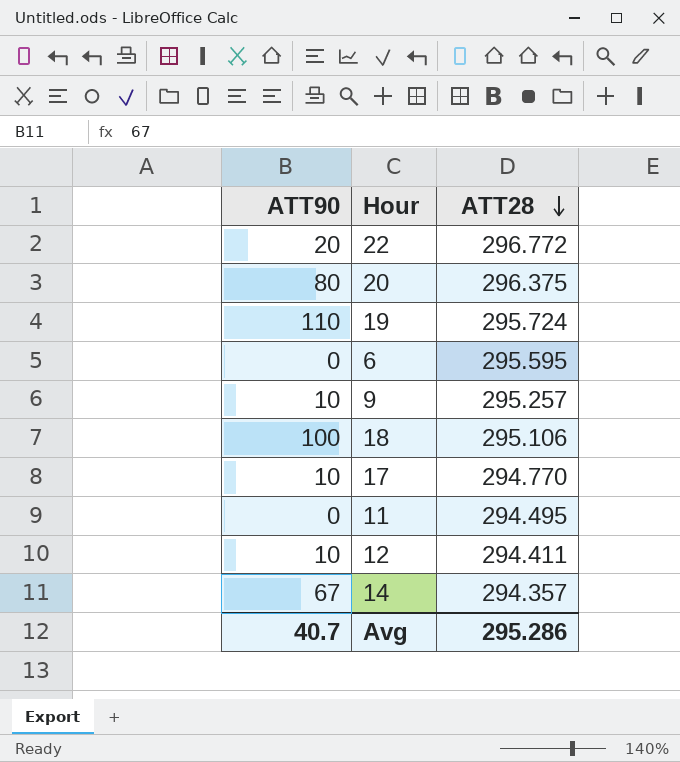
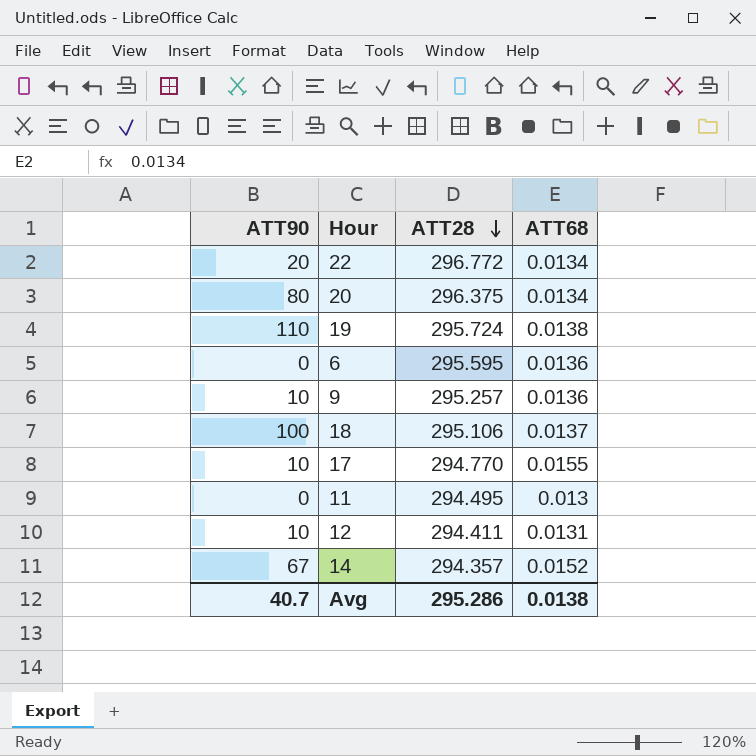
column ATT68 | position: none -> 4

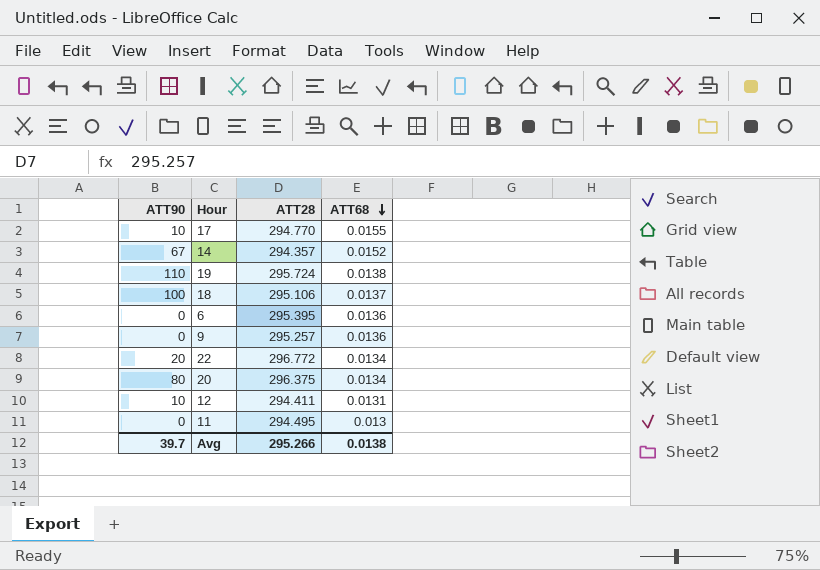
row order: ATT28 descending -> ATT68 descending
6 | ATT28: 295.595 -> 295.395
9 | ATT90: 10 -> 0
Avg | ATT90: 40.7 -> 39.7
Avg | ATT28: 295.286 -> 295.266

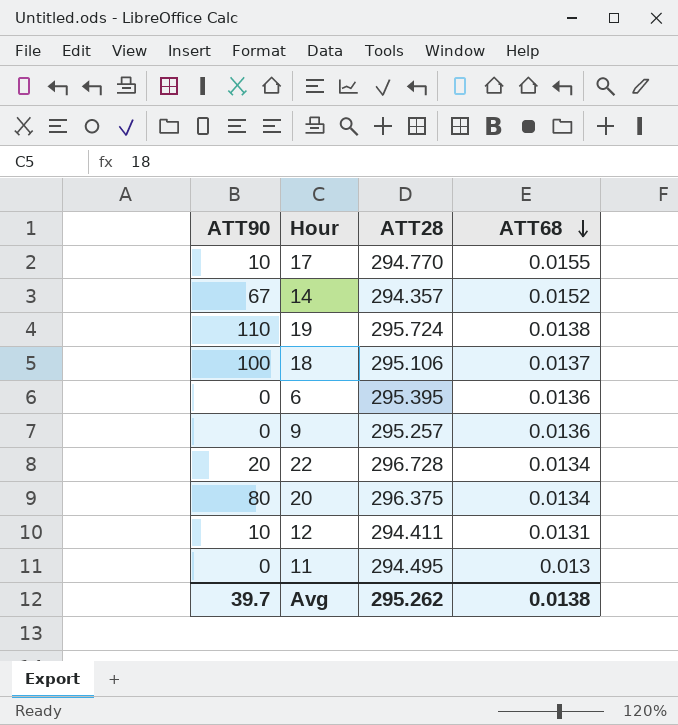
22 | ATT28: 296.772 -> 296.728
Avg | ATT28: 295.266 -> 295.262

